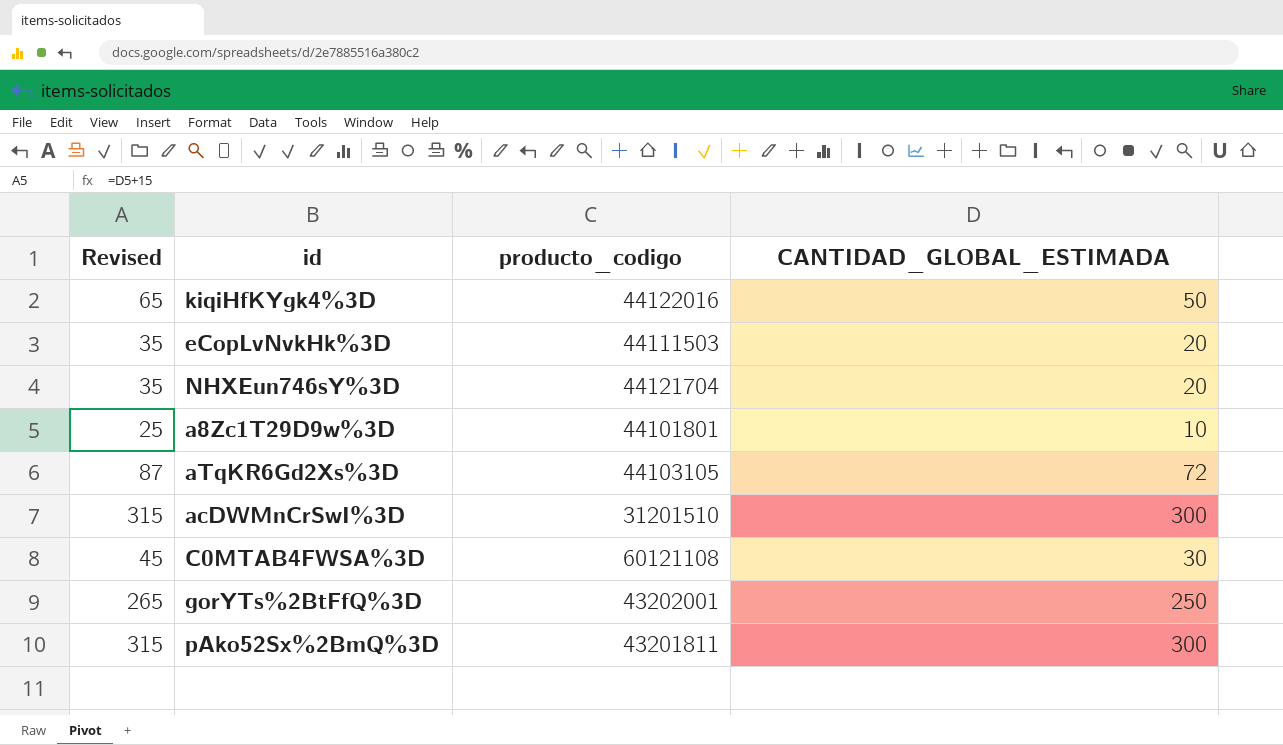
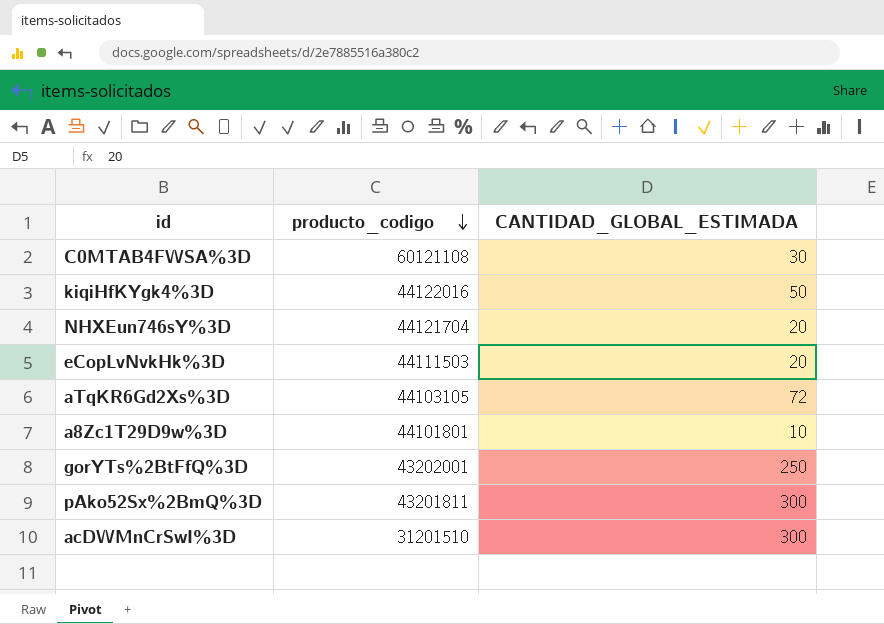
row order: none -> producto_codigo descending
column Revised | formula: [CANTIDAD_GLOBAL_ESTIMADA] + 15 -> none

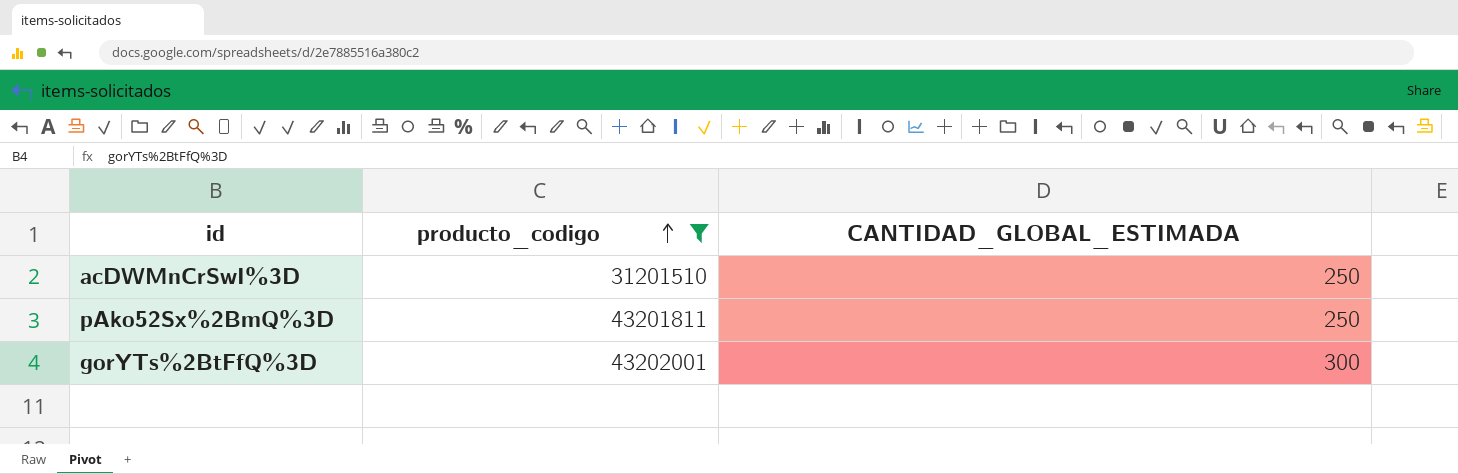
filter: none -> producto_codigo <= 43202001
row order: producto_codigo descending -> producto_codigo ascending
acDWMnCrSwI%3D | CANTIDAD_GLOBAL_ESTIMADA: 300 -> 250
pAko52Sx%2BmQ%3D | CANTIDAD_GLOBAL_ESTIMADA: 300 -> 250
gorYTs%2BtFfQ%3D | CANTIDAD_GLOBAL_ESTIMADA: 250 -> 300

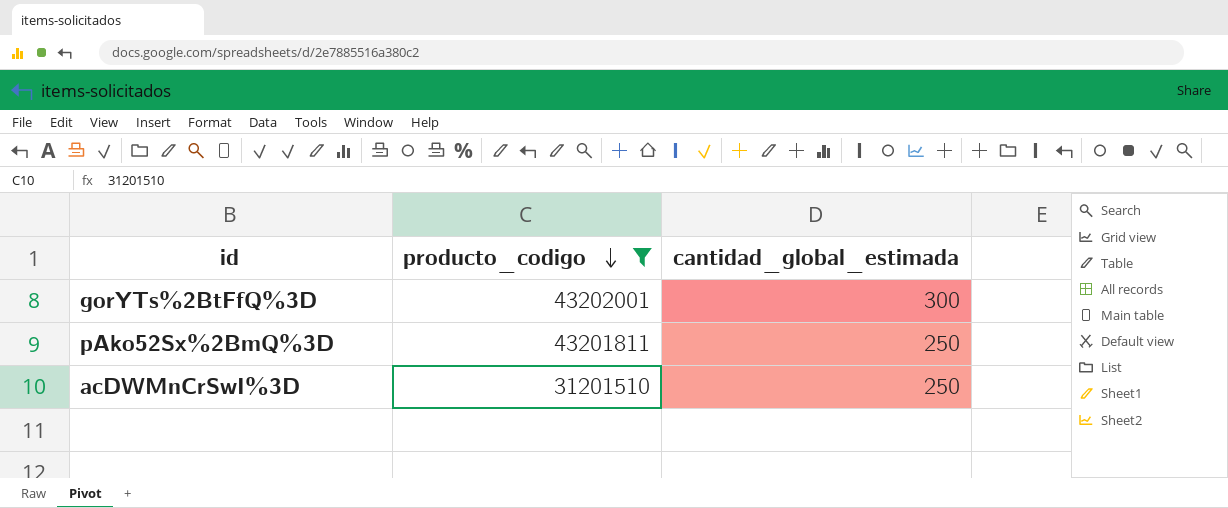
row order: producto_codigo ascending -> producto_codigo descending
column name: CANTIDAD_GLOBAL_ESTIMADA -> cantidad_global_estimada

